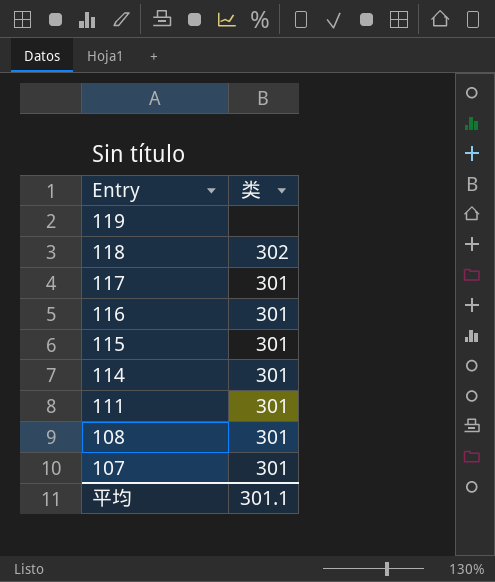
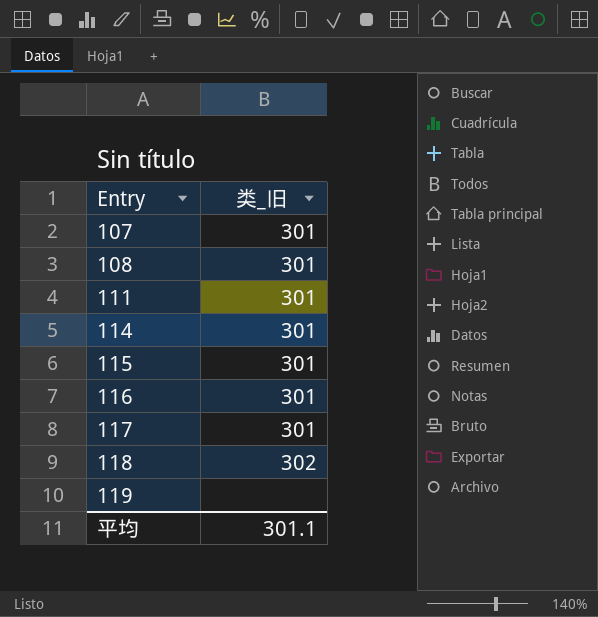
row order: Entry descending -> Entry ascending
column name: 类 -> 类_旧

